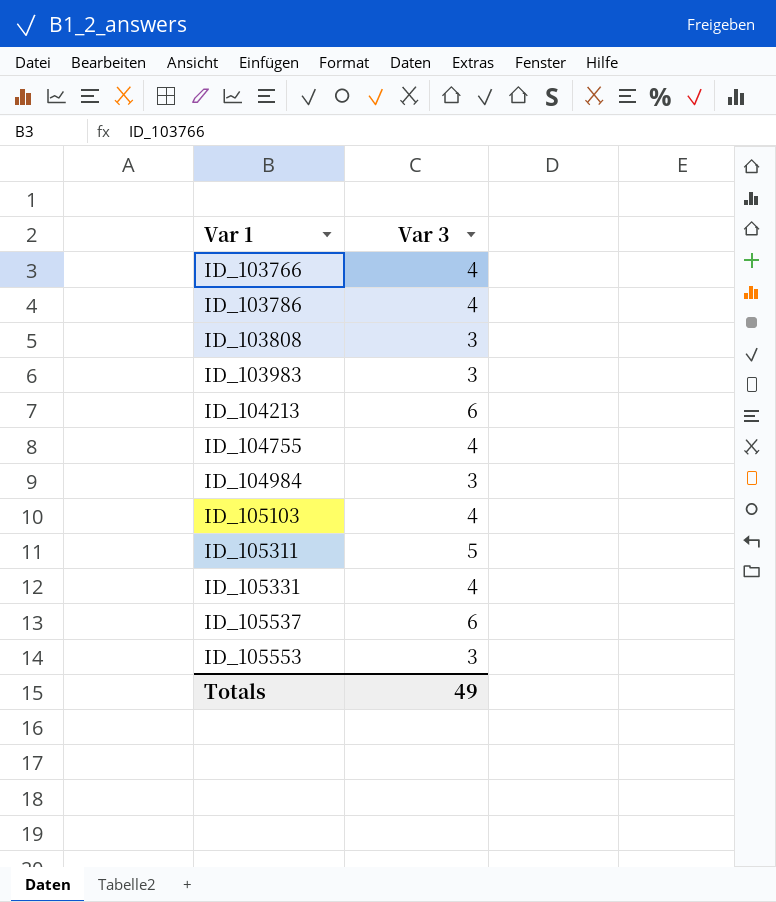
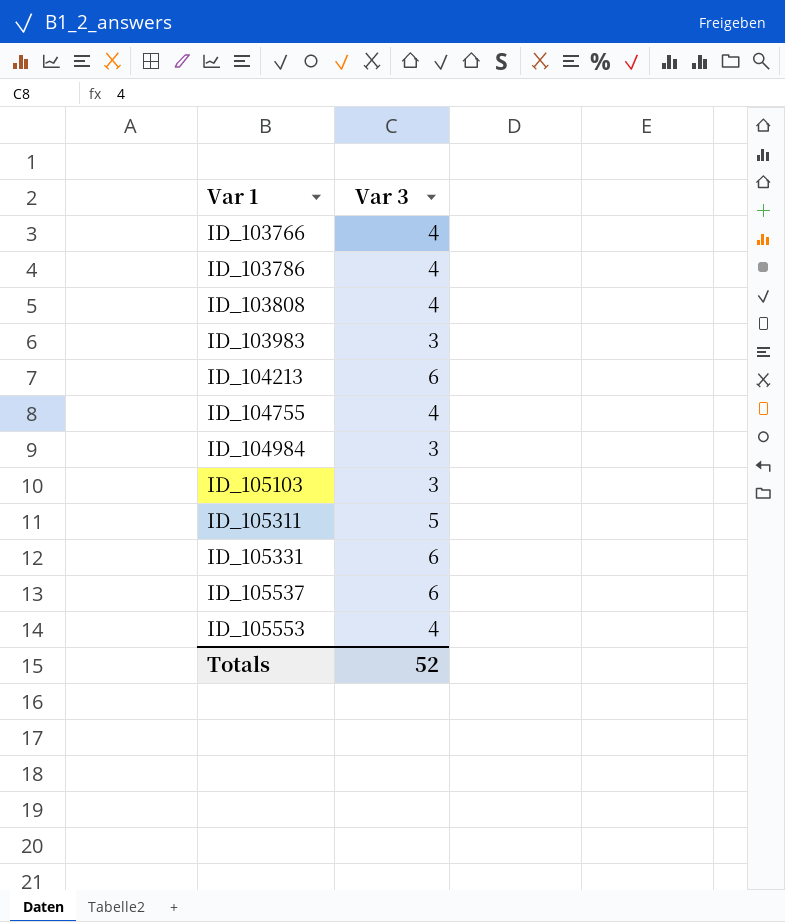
ID_103808 | Var 3: 3 -> 4
ID_105103 | Var 3: 4 -> 3
ID_105331 | Var 3: 4 -> 6
ID_105553 | Var 3: 3 -> 4
Totals | Var 3: 49 -> 52

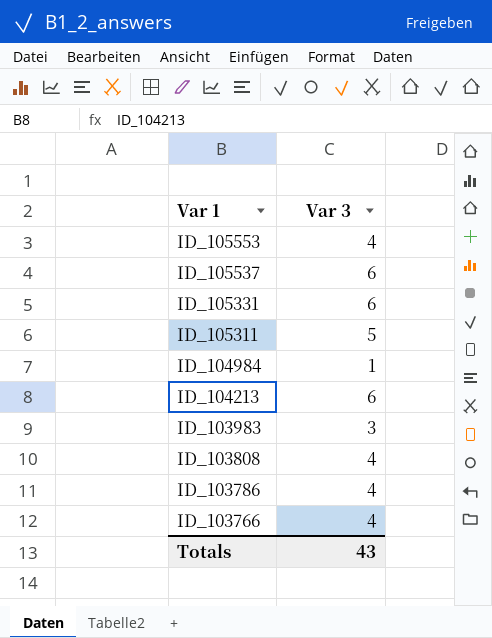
row order: Var 1 ascending -> Var 1 descending
row ID_104755: 4 -> none
row ID_105103: 3 -> none
ID_104984 | Var 3: 3 -> 1
Totals | Var 3: 52 -> 43

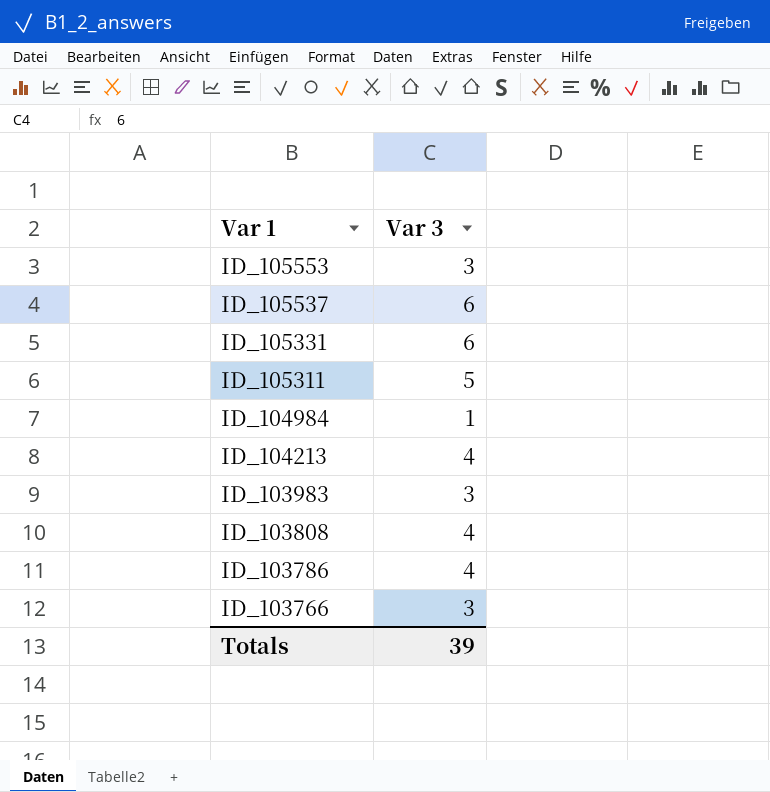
ID_105553 | Var 3: 4 -> 3
ID_104213 | Var 3: 6 -> 4
ID_103766 | Var 3: 4 -> 3
Totals | Var 3: 43 -> 39

